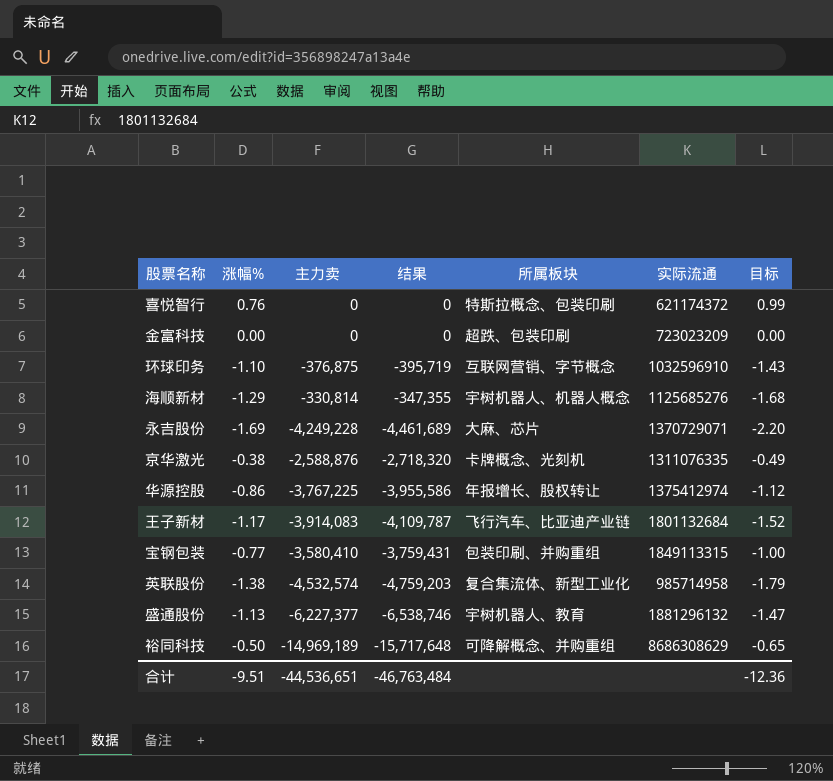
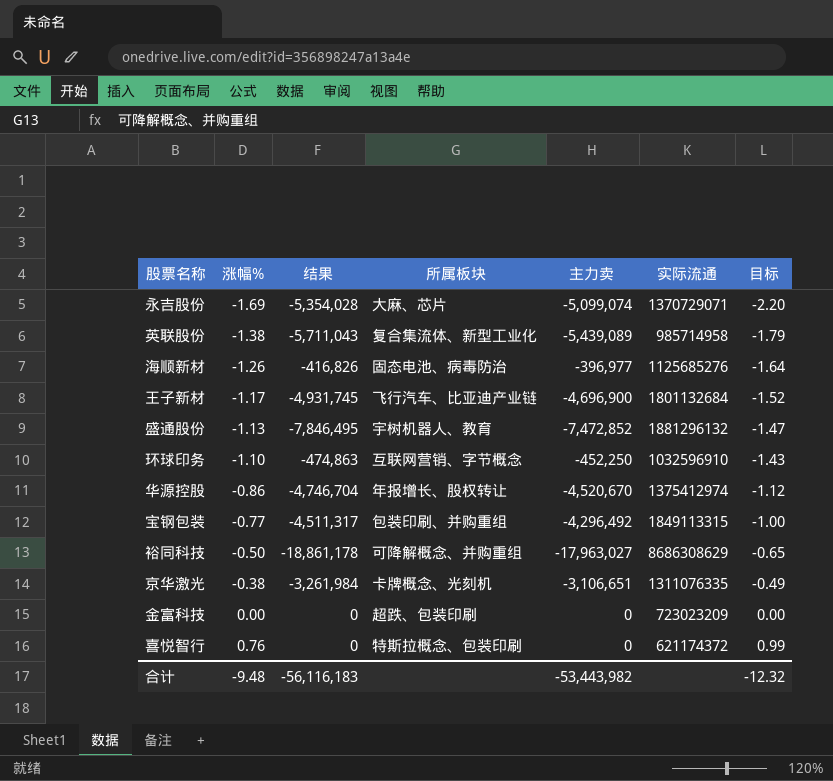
row order: none -> 涨幅% ascending
column 主力卖 | position: 3 -> 5
永吉股份 | 结果: -4,461,689 -> -5,354,028
永吉股份 | 主力卖: -4,249,228 -> -5,099,074
英联股份 | 结果: -4,759,203 -> -5,711,043
英联股份 | 主力卖: -4,532,574 -> -5,439,089
海顺新材 | 涨幅%: -1.29 -> -1.26
海顺新材 | 结果: -347,355 -> -416,826
海顺新材 | 所属板块: 宇树机器人、机器人概念 -> 固态电池、病毒防治
海顺新材 | 主力卖: -330,814 -> -396,977
海顺新材 | 目标: -1.68 -> -1.64
王子新材 | 结果: -4,109,787 -> -4,931,745
王子新材 | 主力卖: -3,914,083 -> -4,696,900
盛通股份 | 结果: -6,538,746 -> -7,846,495
盛通股份 | 主力卖: -6,227,377 -> -7,472,852
环球印务 | 结果: -395,719 -> -474,863
环球印务 | 主力卖: -376,875 -> -452,250
华源控股 | 结果: -3,955,586 -> -4,746,704
华源控股 | 主力卖: -3,767,225 -> -4,520,670
宝钢包装 | 结果: -3,759,431 -> -4,511,317
宝钢包装 | 主力卖: -3,580,410 -> -4,296,492
裕同科技 | 结果: -15,717,648 -> -18,861,178
裕同科技 | 主力卖: -14,969,189 -> -17,963,027
京华激光 | 结果: -2,718,320 -> -3,261,984
京华激光 | 主力卖: -2,588,876 -> -3,106,651
合计 | 涨幅%: -9.51 -> -9.48
合计 | 结果: -46,763,484 -> -56,116,183
合计 | 主力卖: -44,536,651 -> -53,443,982
合计 | 目标: -12.36 -> -12.32

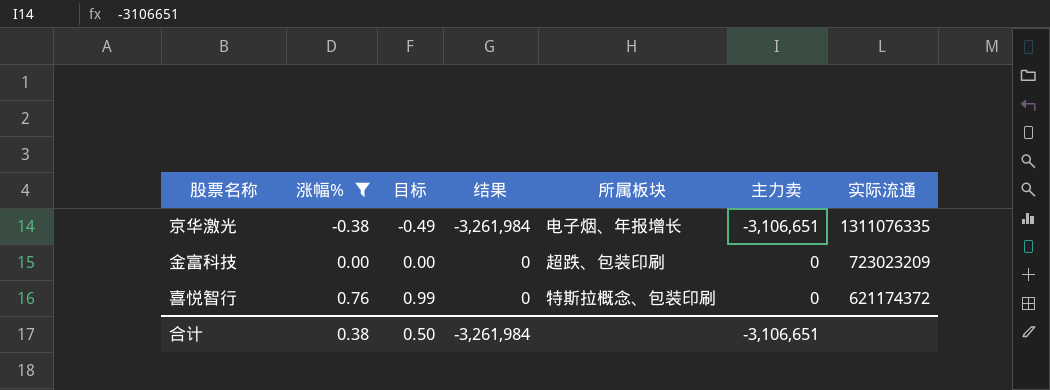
filter: none -> 涨幅% >= -0.38
column 目标 | position: 7 -> 3
京华激光 | 所属板块: 卡牌概念、光刻机 -> 电子烟、年报增长
合计 | 涨幅%: -9.48 -> 0.38
合计 | 目标: -12.32 -> 0.50
合计 | 结果: -56,116,183 -> -3,261,984
合计 | 主力卖: -53,443,982 -> -3,106,651

